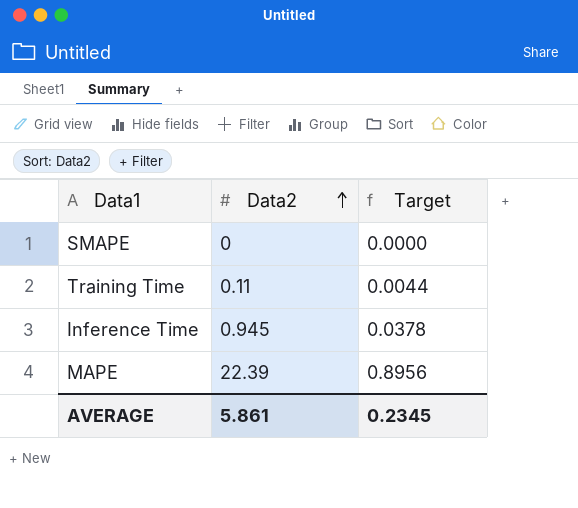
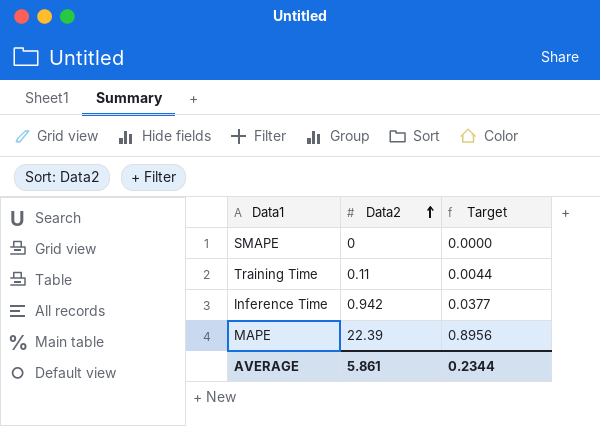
Inference Time | Data2: 0.945 -> 0.942
Inference Time | Target: 0.0378 -> 0.0377
AVERAGE | Target: 0.2345 -> 0.2344

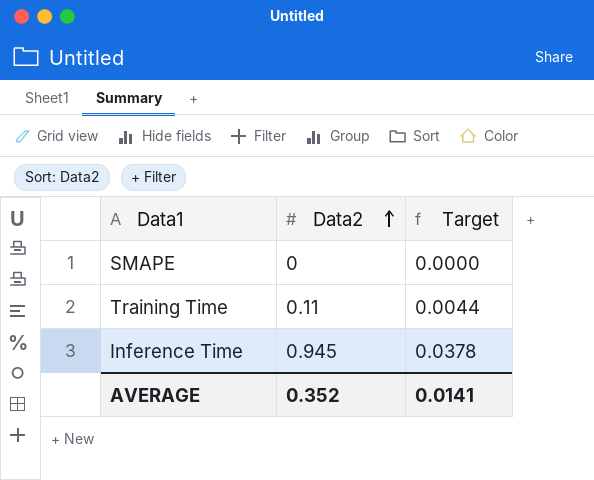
row MAPE: 22.39 | 0.8956 -> none
Inference Time | Data2: 0.942 -> 0.945
Inference Time | Target: 0.0377 -> 0.0378
AVERAGE | Data2: 5.861 -> 0.352
AVERAGE | Target: 0.2344 -> 0.0141

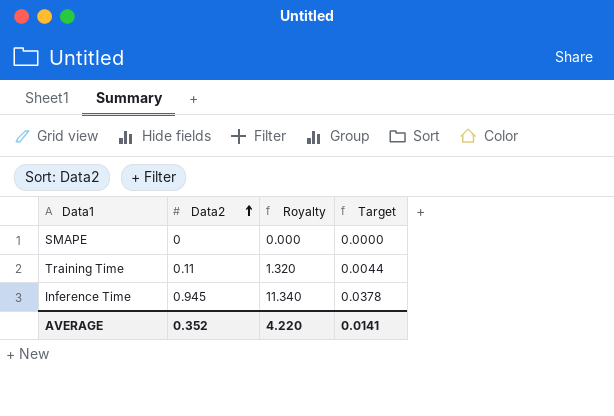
column Royalty | formula: none -> [Data2] * 12

